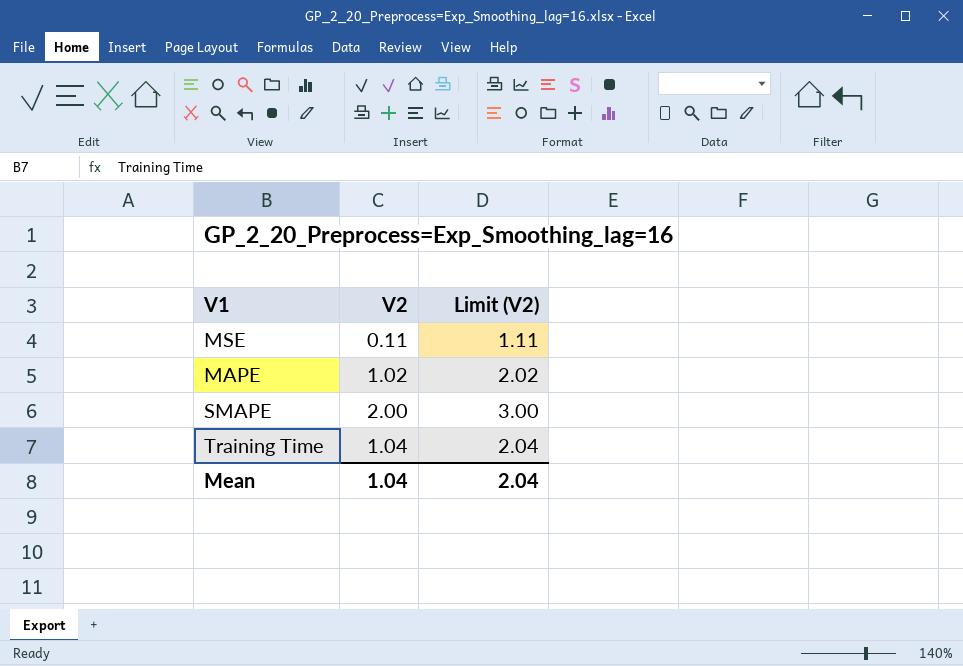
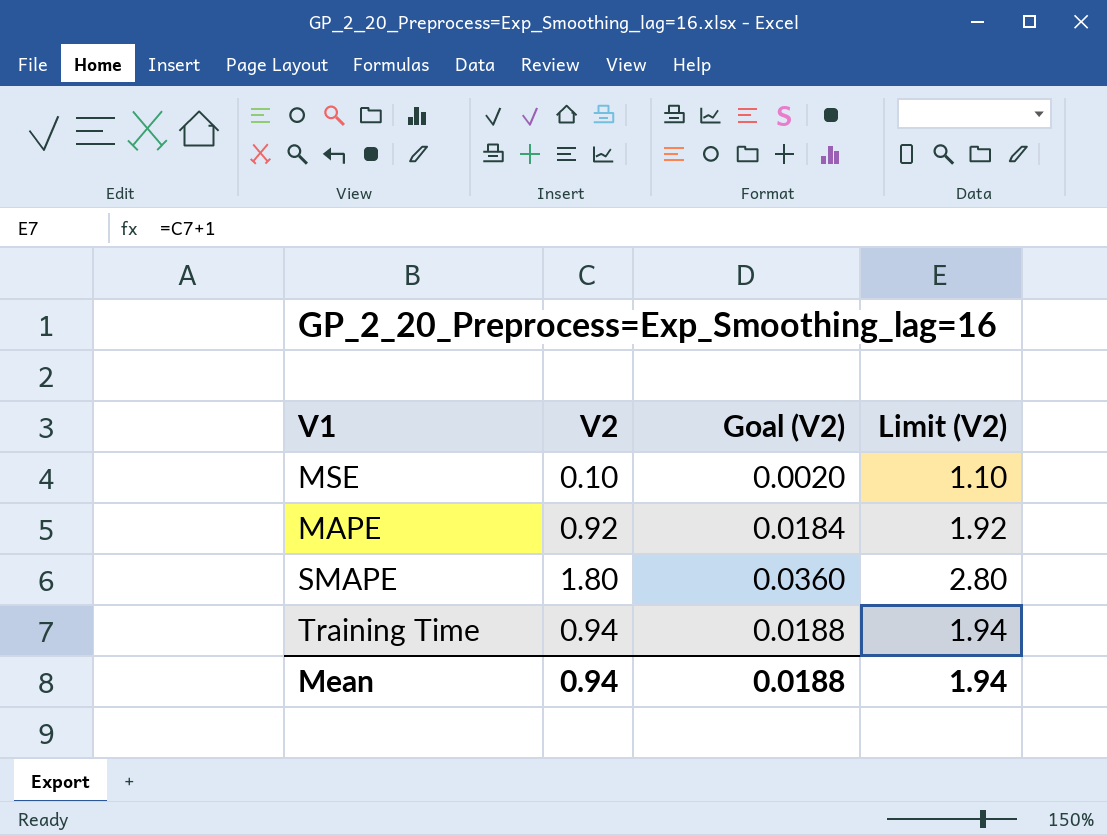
column Goal (V2) | formula: none -> [V2] * 0.02
MSE | V2: 0.11 -> 0.10
MSE | Limit (V2): 1.11 -> 1.10
MAPE | V2: 1.02 -> 0.92
MAPE | Limit (V2): 2.02 -> 1.92
SMAPE | V2: 2.00 -> 1.80
SMAPE | Limit (V2): 3.00 -> 2.80
Training Time | V2: 1.04 -> 0.94
Training Time | Limit (V2): 2.04 -> 1.94
Mean | V2: 1.04 -> 0.94
Mean | Limit (V2): 2.04 -> 1.94

